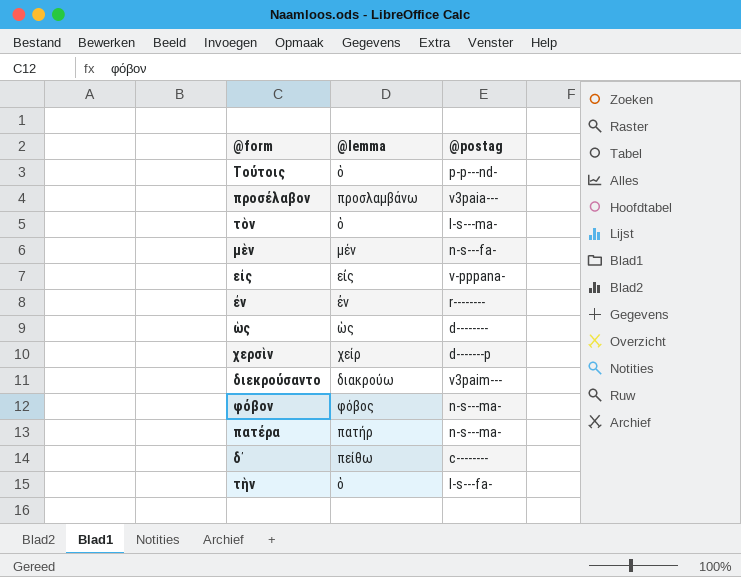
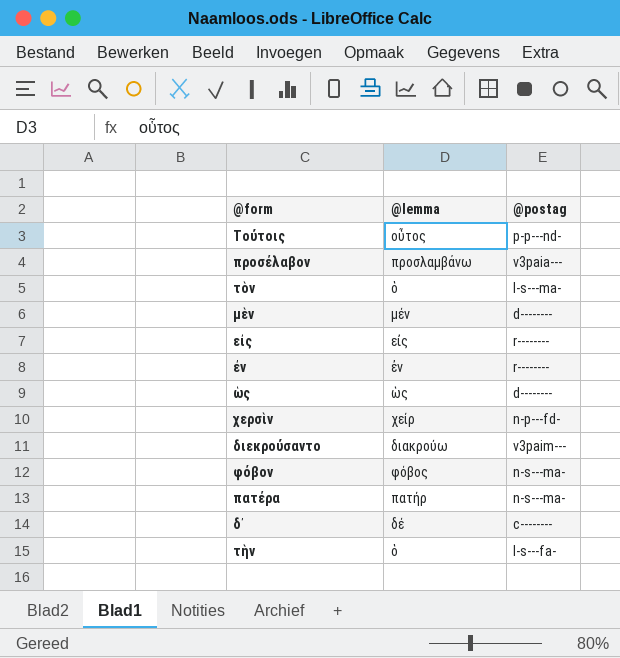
Τούτοις | @lemma: ὁ -> οὗτος
μὲν | @postag: n-s---fa- -> d--------
εἰς | @postag: v-pppana- -> r--------
χερσὶν | @postag: d-------p -> n-p---fd-
δ᾽ | @lemma: πείθω -> δέ

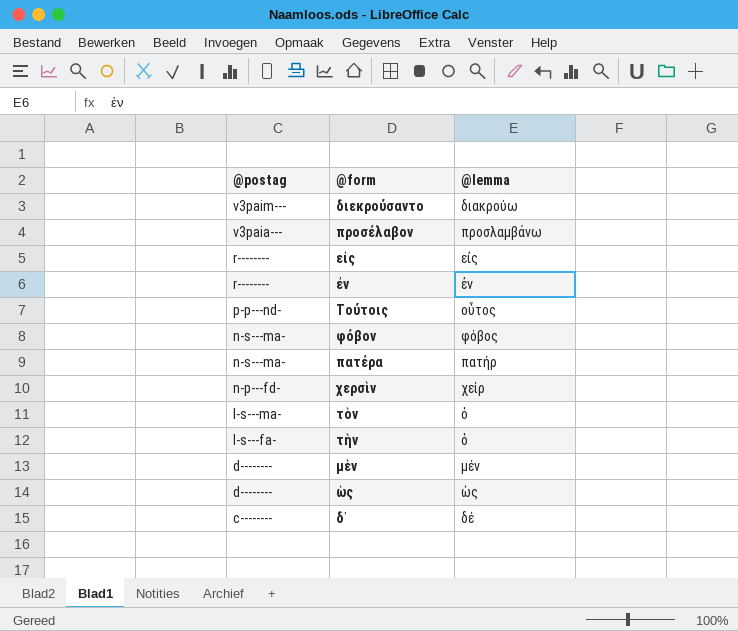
row order: none -> @postag descending
column @postag | position: 3 -> 1

